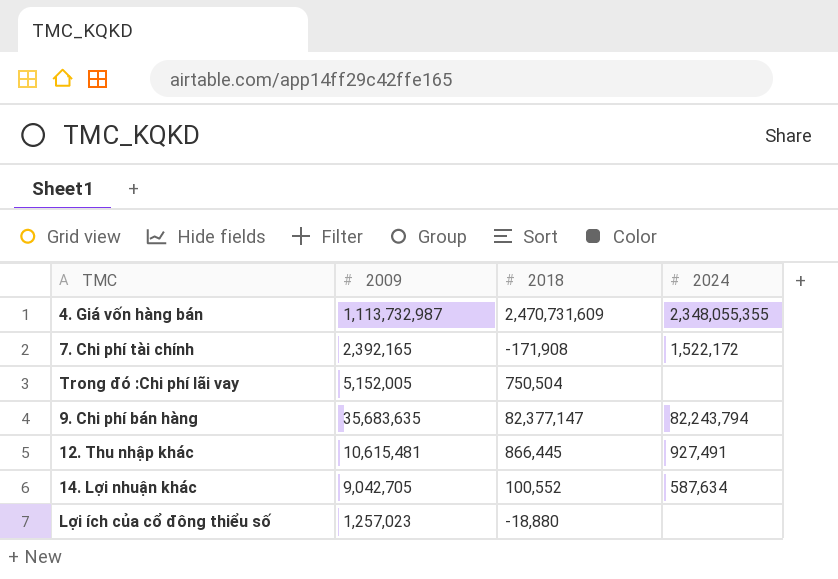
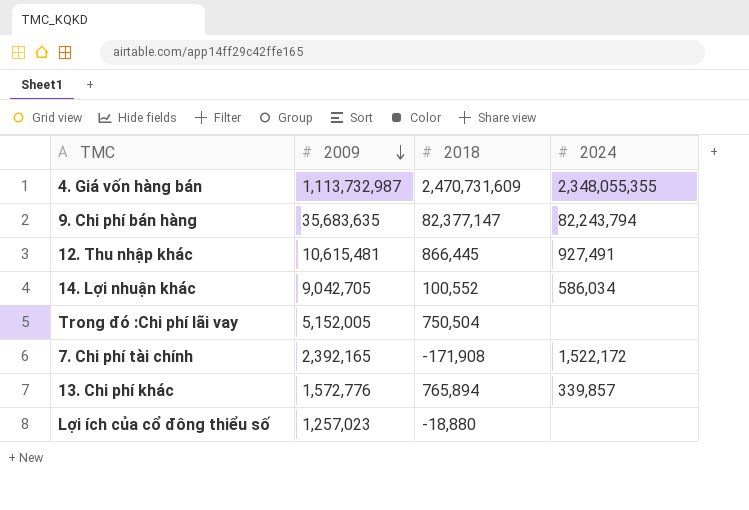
row order: none -> 2009 descending
14. Lợi nhuận khác | 2024: 587,634 -> 586,034
row 13. Chi phí khác: none -> 1,572,776 | 765,894 | 339,857

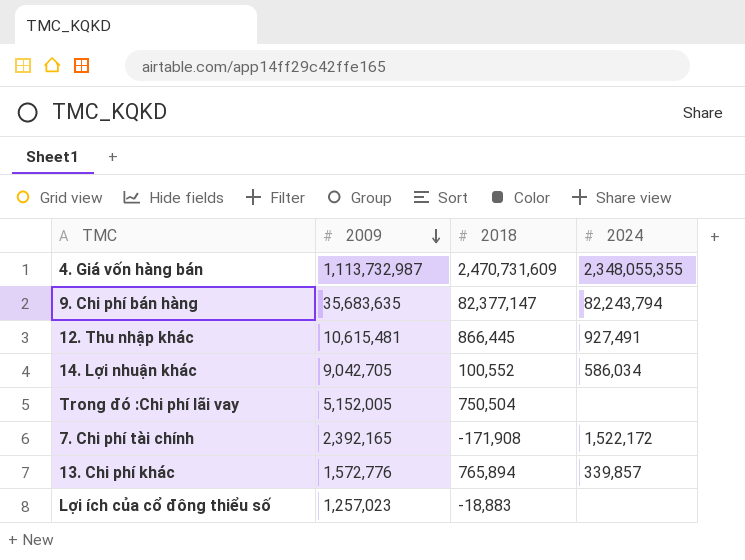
Lợi ích của cổ đông thiểu số | 2018: -18,880 -> -18,883

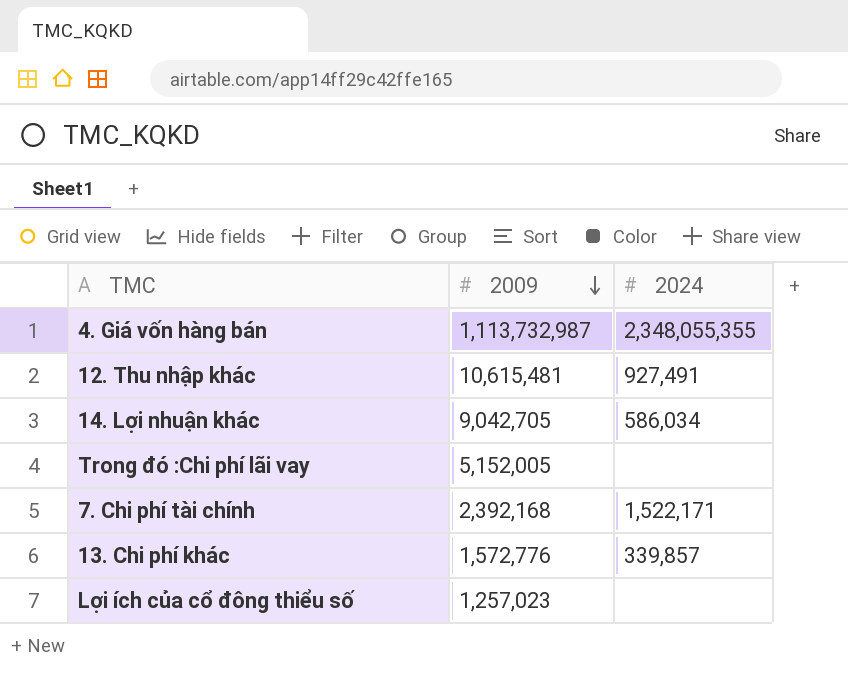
column 2018 | position: 3 -> none
row 9. Chi phí bán hàng: 35,683,635 | 82,377,147 | 82,243,794 -> none
7. Chi phí tài chính | 2009: 2,392,165 -> 2,392,168
7. Chi phí tài chính | 2024: 1,522,172 -> 1,522,171

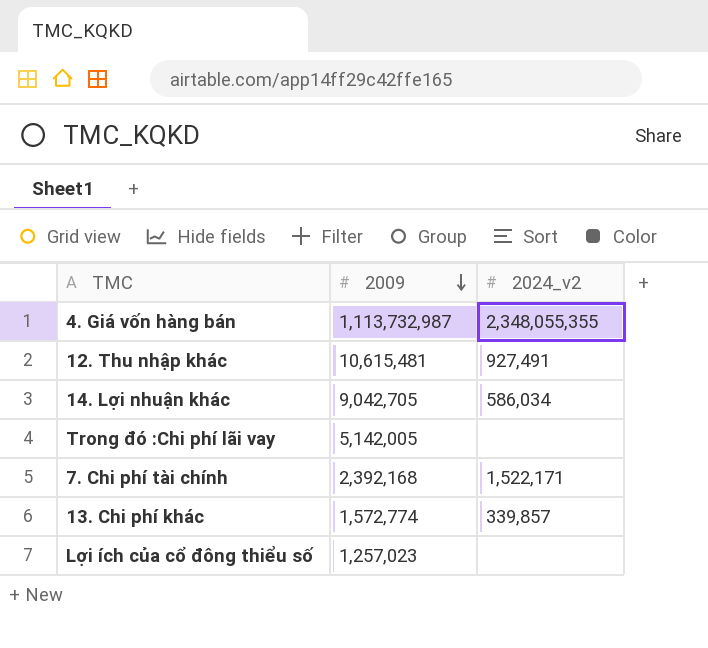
column name: 2024 -> 2024_v2
Trong đó :Chi phí lãi vay | 2009: 5,152,005 -> 5,142,005
13. Chi phí khác | 2009: 1,572,776 -> 1,572,774

